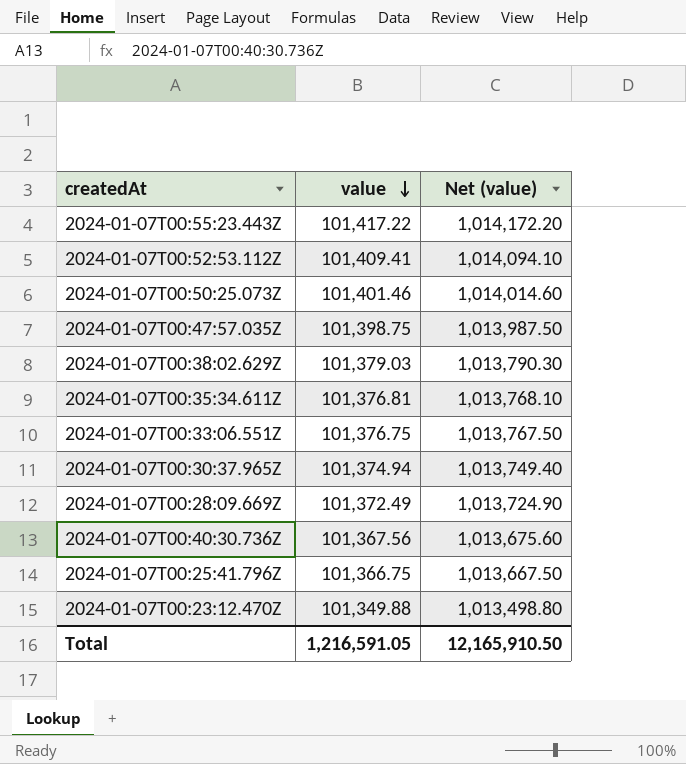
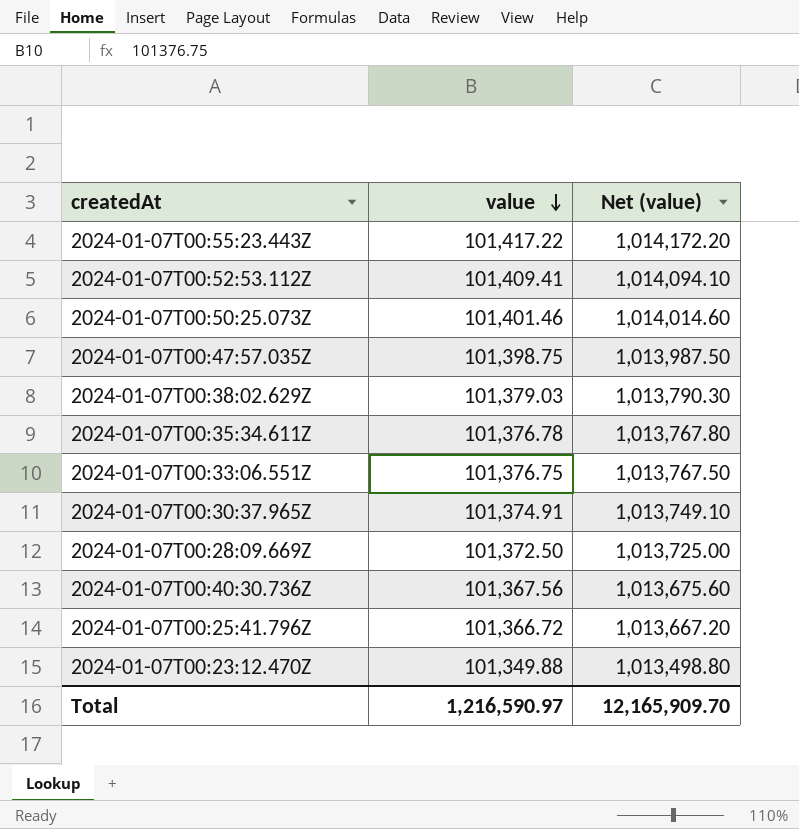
2024-01-07T00:35:34.611Z | value: 101,376.81 -> 101,376.78
2024-01-07T00:35:34.611Z | Net (value): 1,013,768.10 -> 1,013,767.80
2024-01-07T00:30:37.965Z | value: 101,374.94 -> 101,374.91
2024-01-07T00:30:37.965Z | Net (value): 1,013,749.40 -> 1,013,749.10
2024-01-07T00:28:09.669Z | value: 101,372.49 -> 101,372.50
2024-01-07T00:28:09.669Z | Net (value): 1,013,724.90 -> 1,013,725.00
2024-01-07T00:25:41.796Z | value: 101,366.75 -> 101,366.72
2024-01-07T00:25:41.796Z | Net (value): 1,013,667.50 -> 1,013,667.20
Total | value: 1,216,591.05 -> 1,216,590.97
Total | Net (value): 12,165,910.50 -> 12,165,909.70

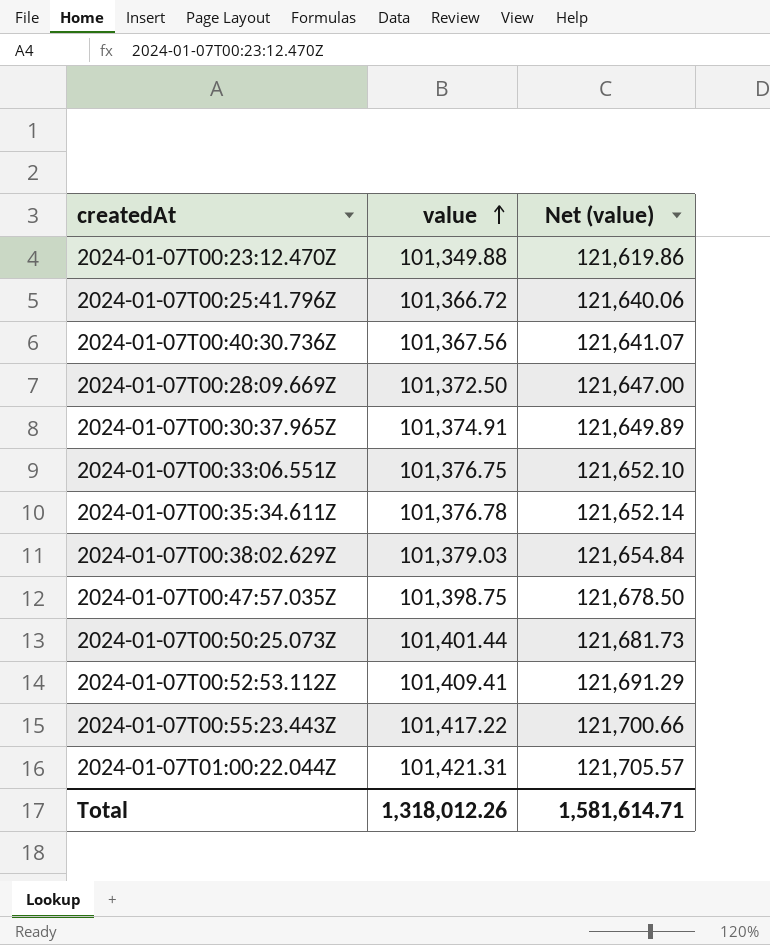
row order: value descending -> value ascending
column Net (value) | formula: [value] * 10 -> [value] * 1.2
2024-01-07T00:50:25.073Z | value: 101,401.46 -> 101,401.44
row 2024-01-07T01:00:22.044Z: none -> 101,421.31 | 121,705.57
Total | value: 1,216,590.97 -> 1,318,012.26
Total | Net (value): 12,165,909.70 -> 1,581,614.71

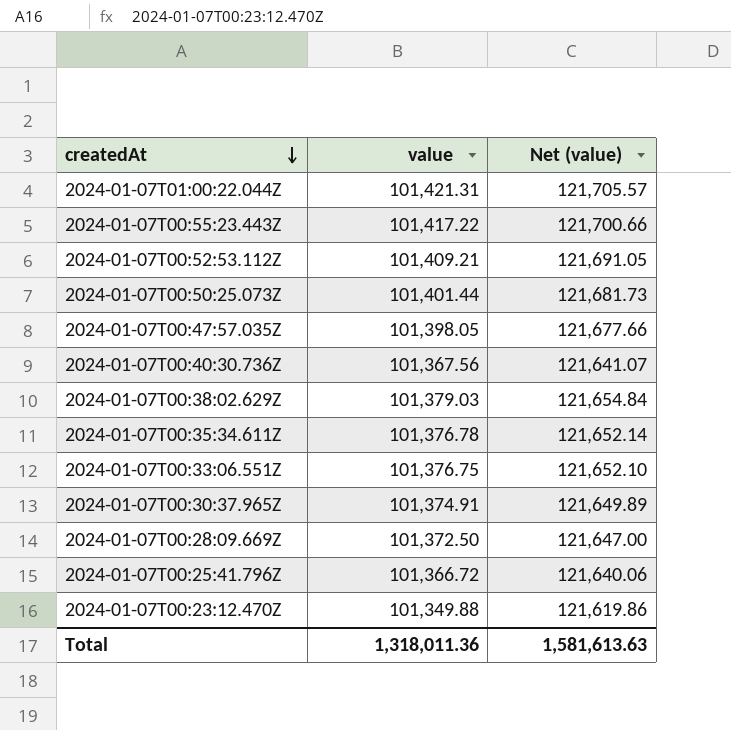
row order: value ascending -> createdAt descending
2024-01-07T00:52:53.112Z | value: 101,409.41 -> 101,409.21
2024-01-07T00:52:53.112Z | Net (value): 121,691.29 -> 121,691.05
2024-01-07T00:47:57.035Z | value: 101,398.75 -> 101,398.05
2024-01-07T00:47:57.035Z | Net (value): 121,678.50 -> 121,677.66
Total | value: 1,318,012.26 -> 1,318,011.36
Total | Net (value): 1,581,614.71 -> 1,581,613.63

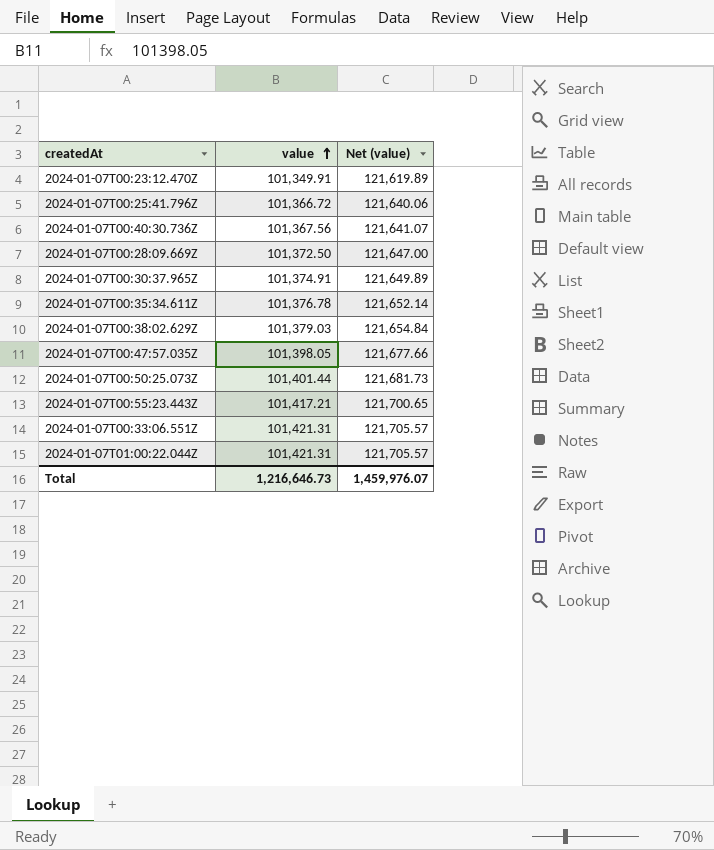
row order: createdAt descending -> value ascending
row 2024-01-07T00:52:53.112Z: 101,409.21 | 121,691.05 -> none
2024-01-07T00:23:12.470Z | value: 101,349.88 -> 101,349.91
2024-01-07T00:23:12.470Z | Net (value): 121,619.86 -> 121,619.89
2024-01-07T00:55:23.443Z | value: 101,417.22 -> 101,417.21
2024-01-07T00:55:23.443Z | Net (value): 121,700.66 -> 121,700.65
2024-01-07T00:33:06.551Z | value: 101,376.75 -> 101,421.31
2024-01-07T00:33:06.551Z | Net (value): 121,652.10 -> 121,705.57
Total | value: 1,318,011.36 -> 1,216,646.73
Total | Net (value): 1,581,613.63 -> 1,459,976.07

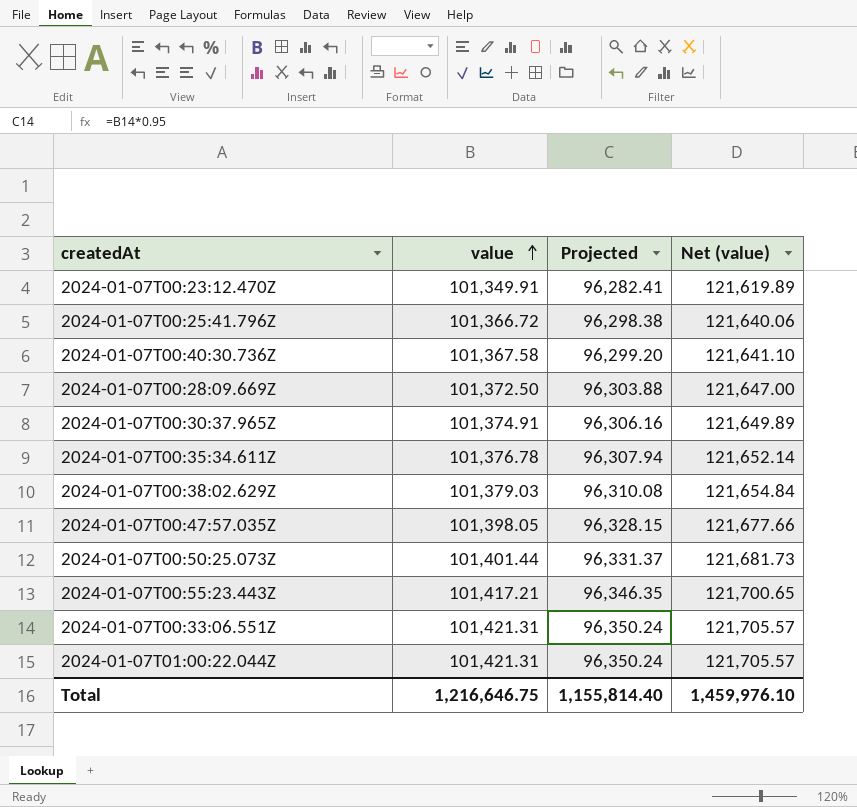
column Projected | formula: none -> [value] * 0.95
2024-01-07T00:40:30.736Z | value: 101,367.56 -> 101,367.58
2024-01-07T00:40:30.736Z | Net (value): 121,641.07 -> 121,641.10
Total | value: 1,216,646.73 -> 1,216,646.75
Total | Net (value): 1,459,976.07 -> 1,459,976.10

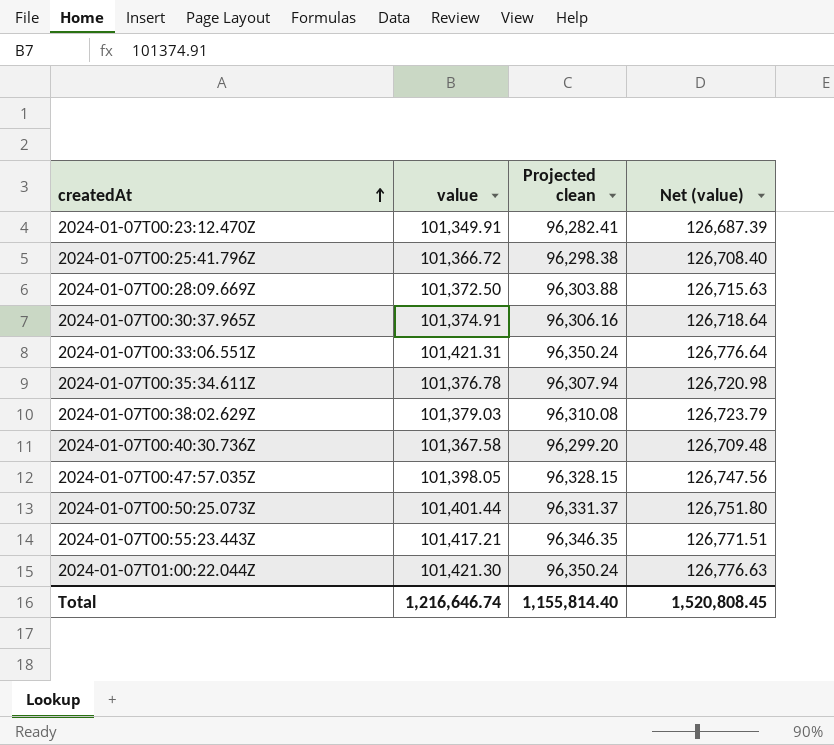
row order: value ascending -> createdAt ascending
column name: Projected -> Projected clean
column Net (value) | formula: [value] * 1.2 -> [value] * 1.25
2024-01-07T01:00:22.044Z | value: 101,421.31 -> 101,421.30
Total | value: 1,216,646.75 -> 1,216,646.74
Total | Net (value): 1,459,976.10 -> 1,520,808.45

